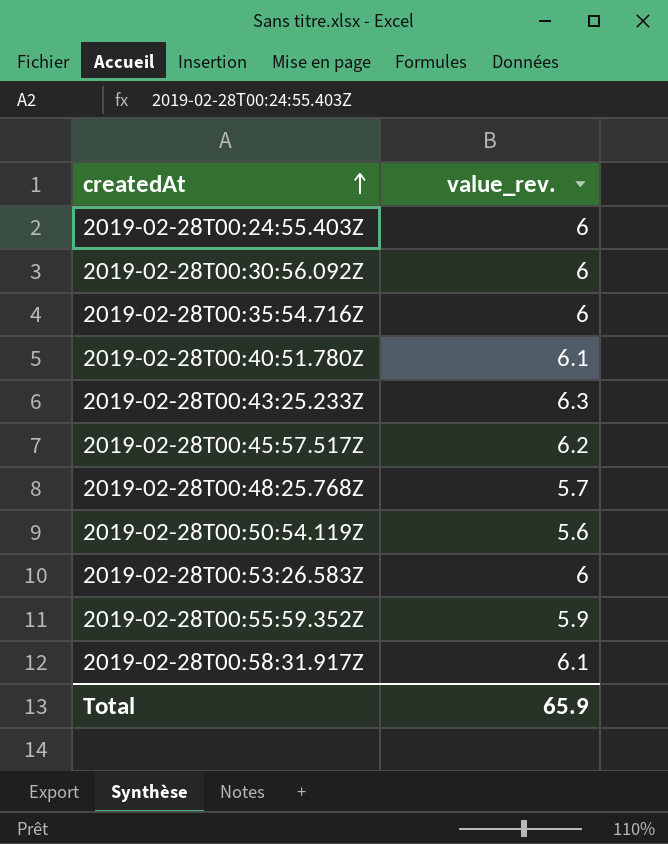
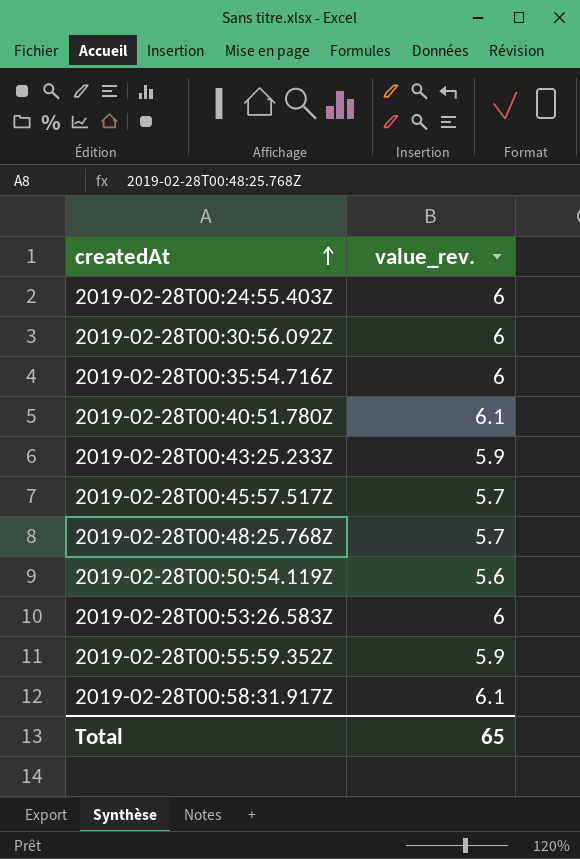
2019-02-28T00:43:25.233Z | value_rev.: 6.3 -> 5.9
2019-02-28T00:45:57.517Z | value_rev.: 6.2 -> 5.7
Total | value_rev.: 65.9 -> 65

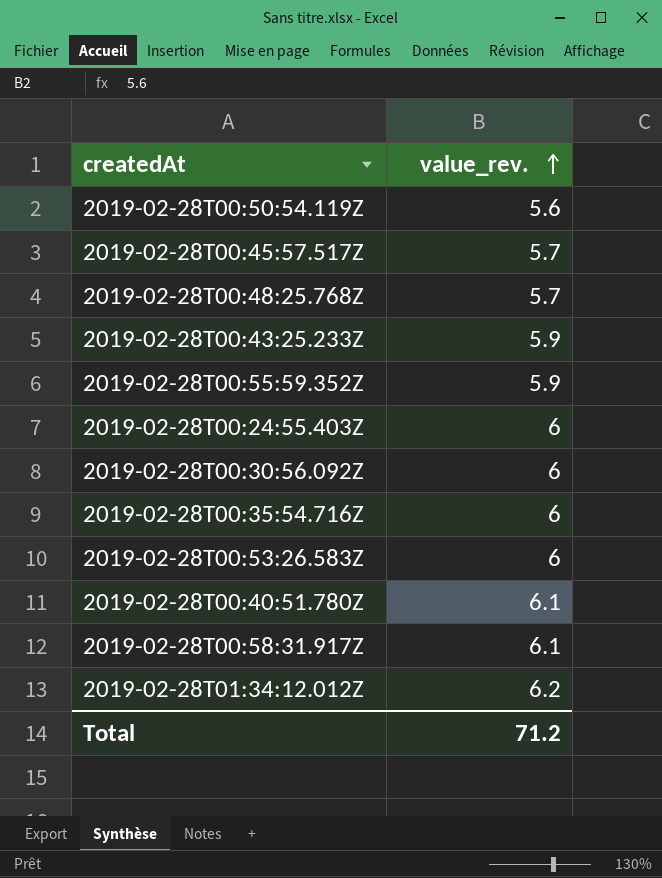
row order: createdAt ascending -> value_rev. ascending
row 2019-02-28T01:34:12.012Z: none -> 6.2
Total | value_rev.: 65 -> 71.2

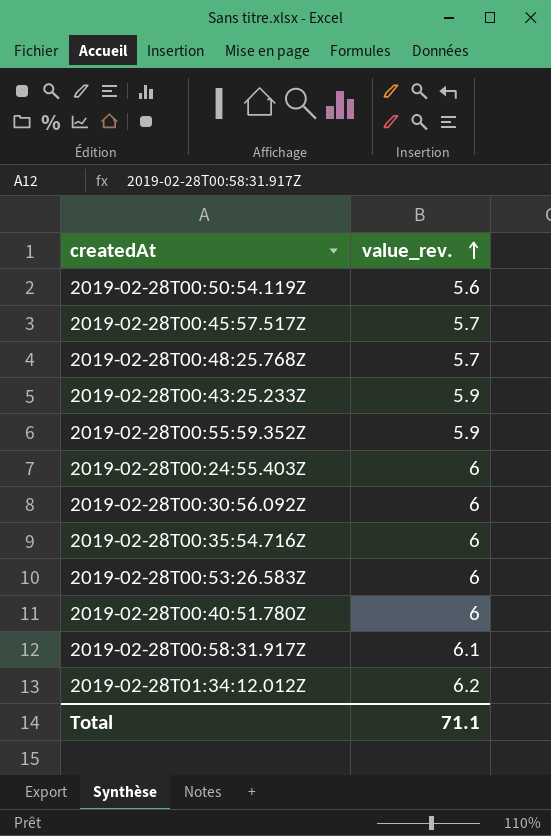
2019-02-28T00:40:51.780Z | value_rev.: 6.1 -> 6
Total | value_rev.: 71.2 -> 71.1

